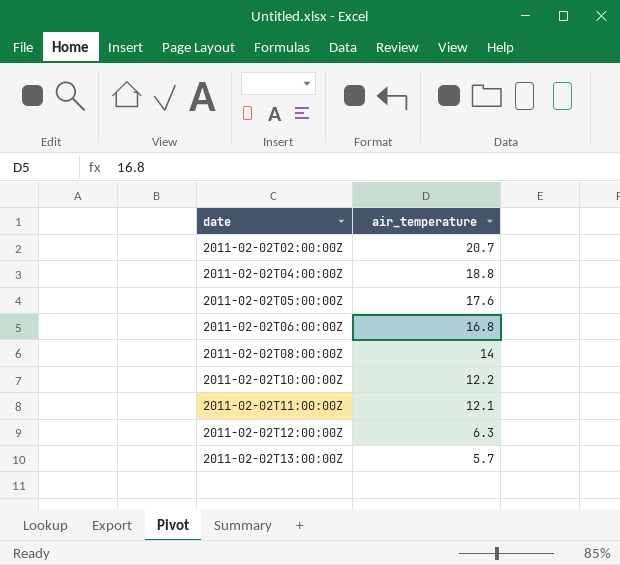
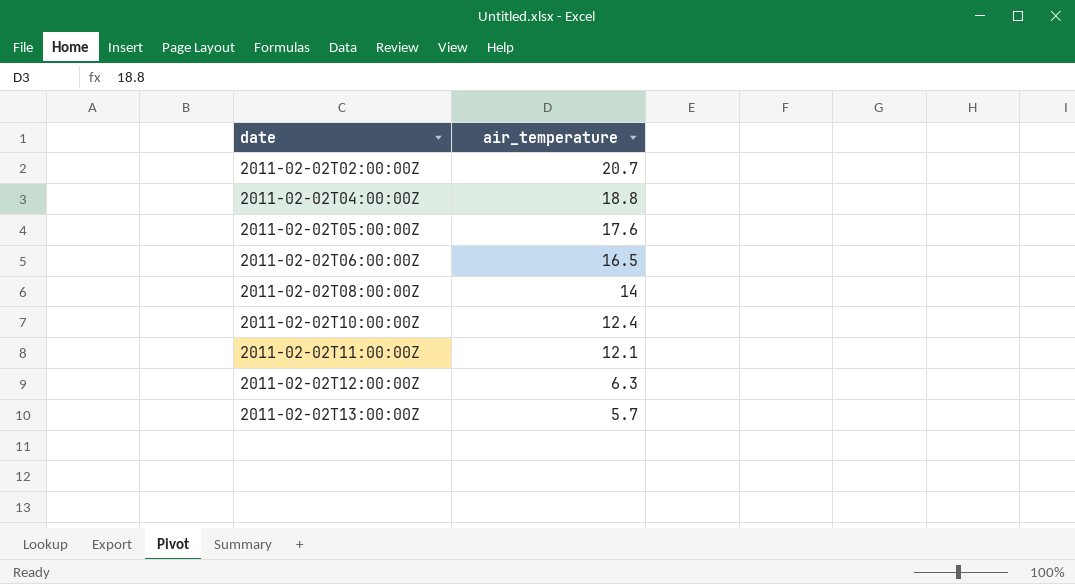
2011-02-02T06:00:00Z | air_temperature: 16.8 -> 16.5
2011-02-02T10:00:00Z | air_temperature: 12.2 -> 12.4

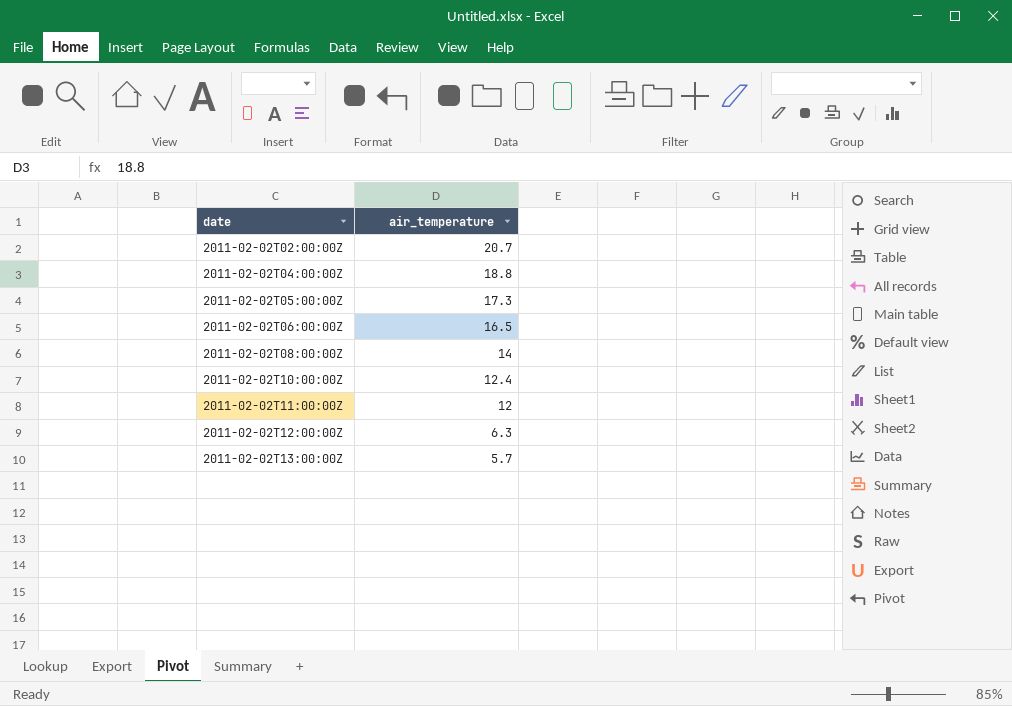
2011-02-02T05:00:00Z | air_temperature: 17.6 -> 17.3
2011-02-02T11:00:00Z | air_temperature: 12.1 -> 12

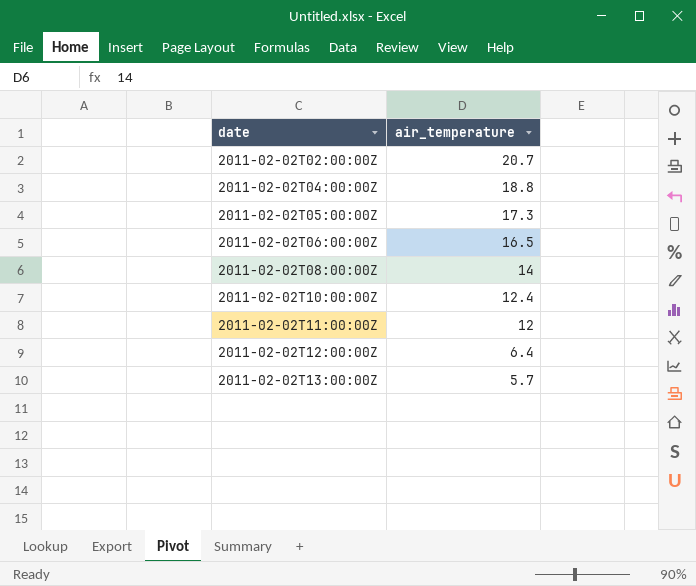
2011-02-02T12:00:00Z | air_temperature: 6.3 -> 6.4

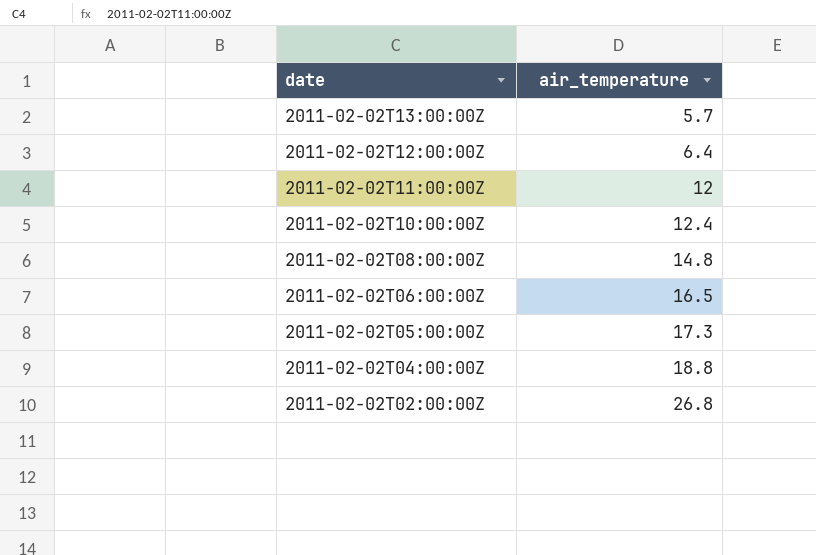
row order: date ascending -> date descending
2011-02-02T08:00:00Z | air_temperature: 14 -> 14.8
2011-02-02T02:00:00Z | air_temperature: 20.7 -> 26.8

